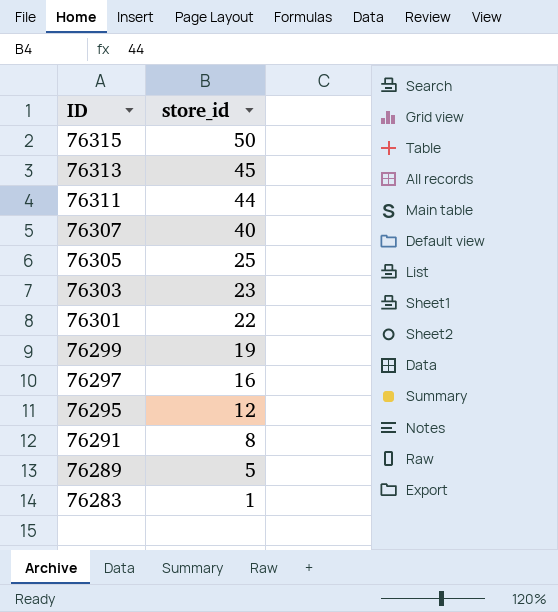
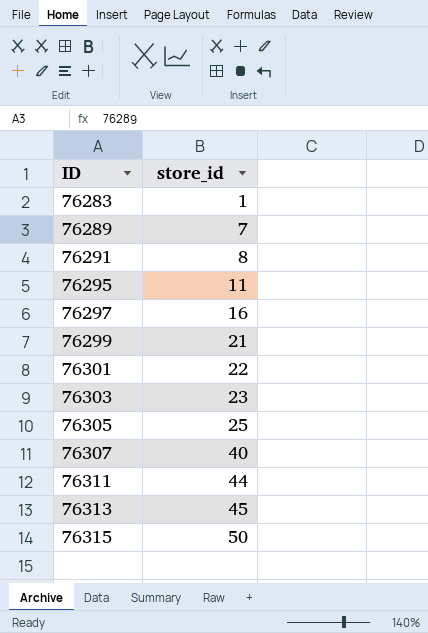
row order: ID descending -> ID ascending
76289 | store_id: 5 -> 7
76295 | store_id: 12 -> 11
76299 | store_id: 19 -> 21

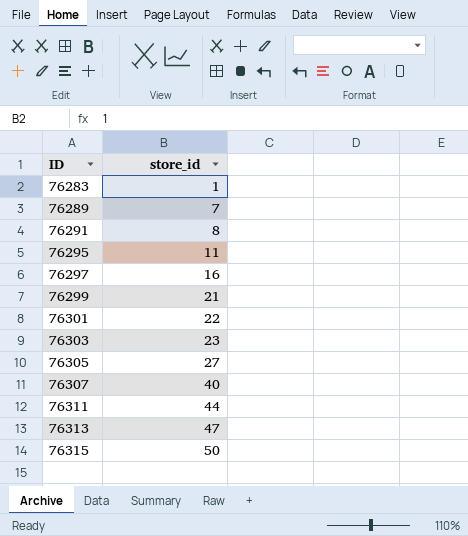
76305 | store_id: 25 -> 27
76313 | store_id: 45 -> 47

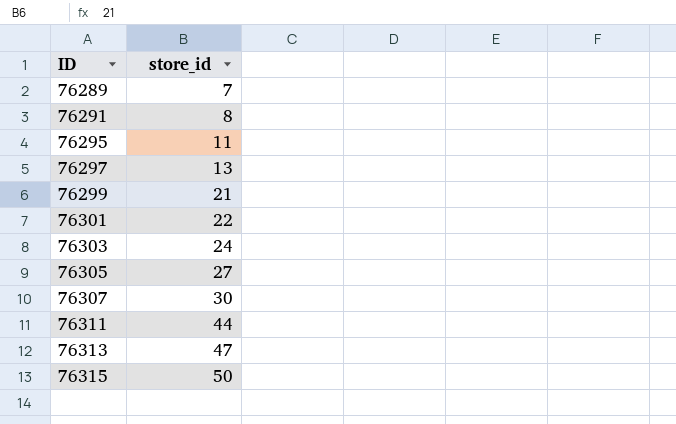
row 76283: 1 -> none
76297 | store_id: 16 -> 13
76303 | store_id: 23 -> 24
76307 | store_id: 40 -> 30

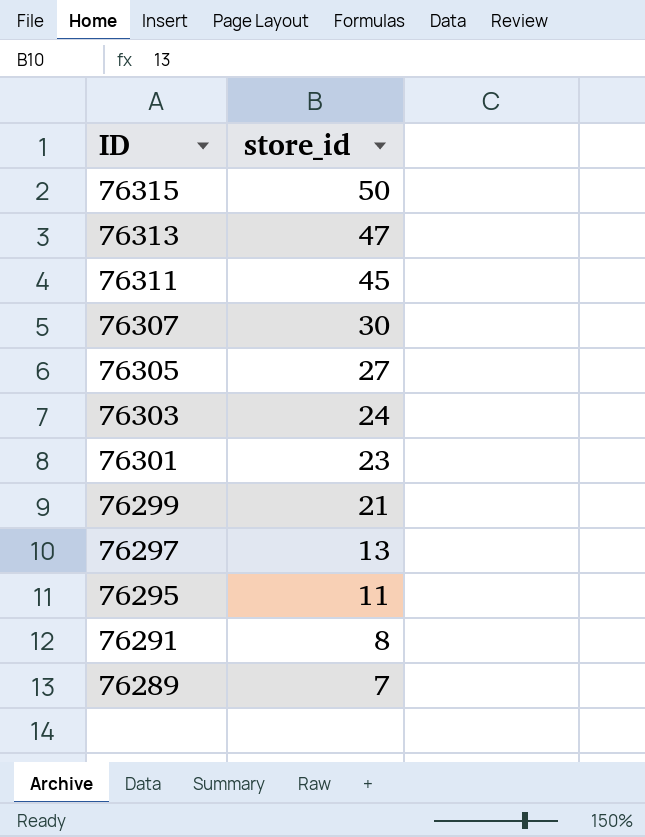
row order: ID ascending -> ID descending
76311 | store_id: 44 -> 45
76301 | store_id: 22 -> 23

